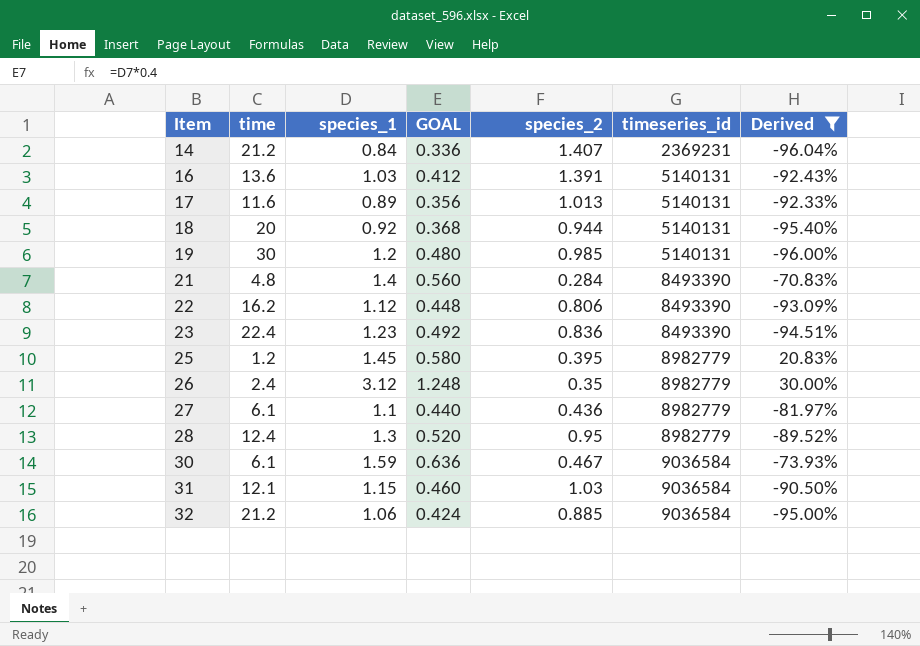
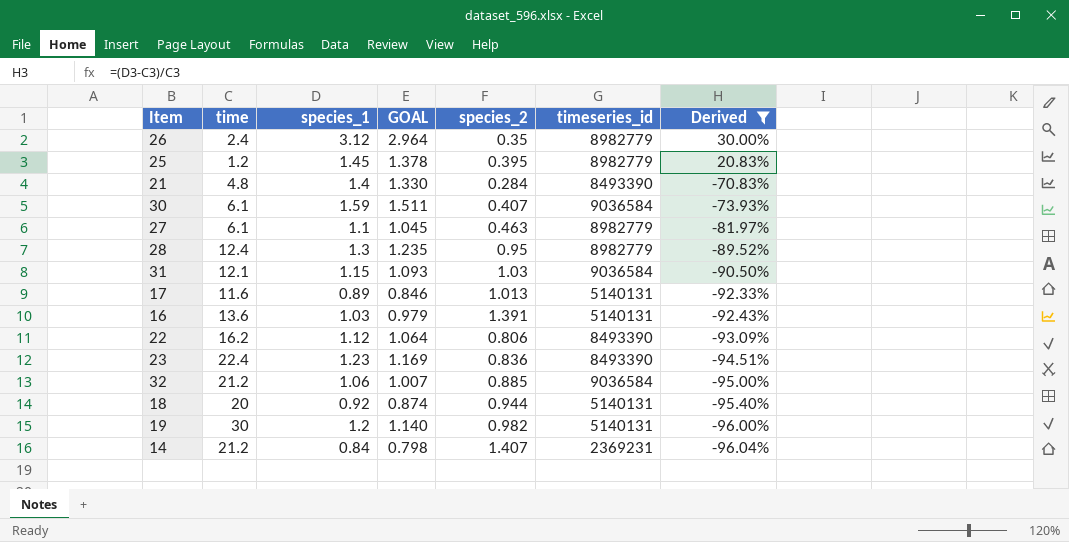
row order: Item ascending -> Derived descending
column GOAL | formula: [species_1] * 0.4 -> [species_1] * 0.95
30 | species_2: 0.467 -> 0.407
27 | species_2: 0.436 -> 0.463
19 | species_2: 0.985 -> 0.982

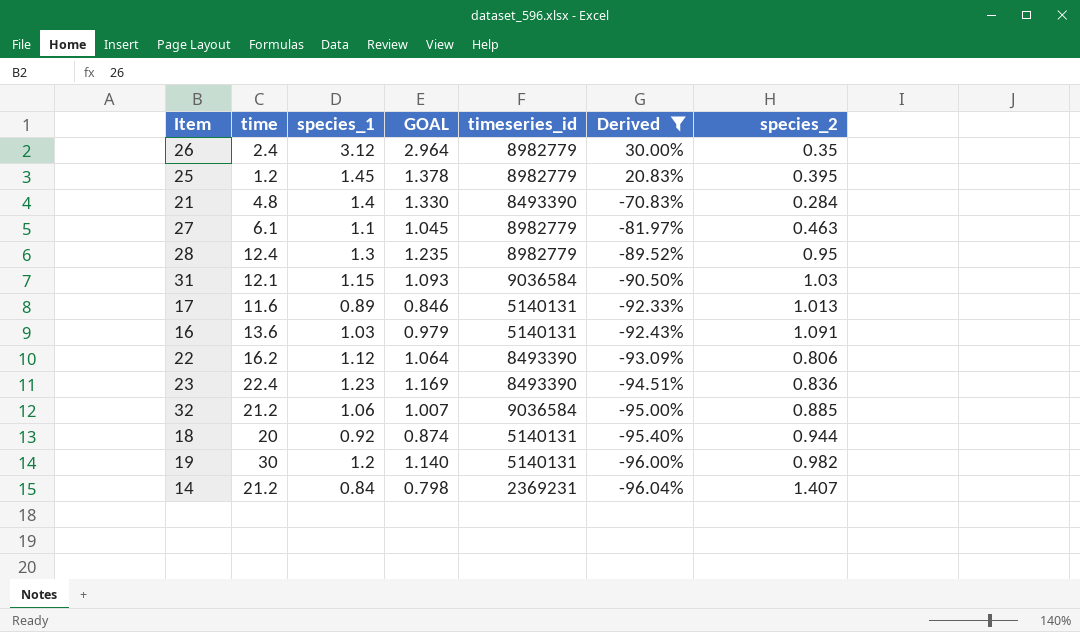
column species_2 | position: 5 -> 7
row 30: 6.1 | 1.59 | 1.511 | 0.407 | 9036584 | -73.93% -> none
16 | species_2: 1.391 -> 1.091

